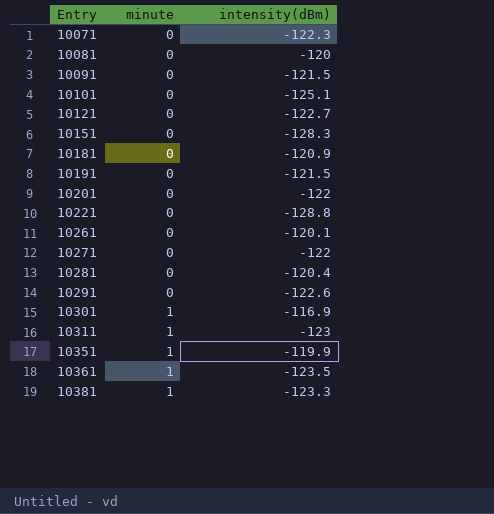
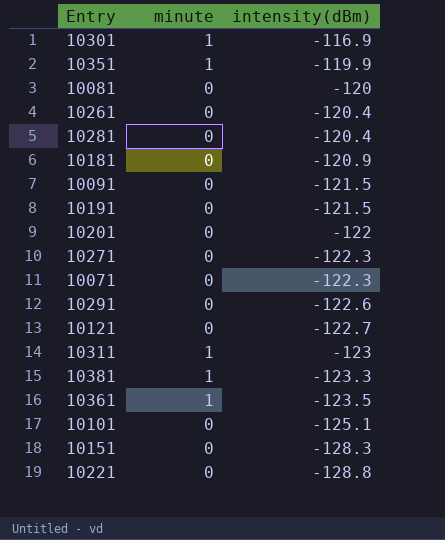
row order: Entry ascending -> intensity(dBm) descending
10261 | intensity(dBm): -120.1 -> -120.4
10271 | intensity(dBm): -122 -> -122.3

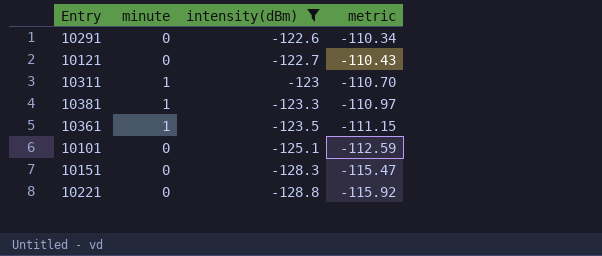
filter: none -> intensity(dBm) <= -122.6
column metric | formula: none -> [intensity(dBm)] * 0.9

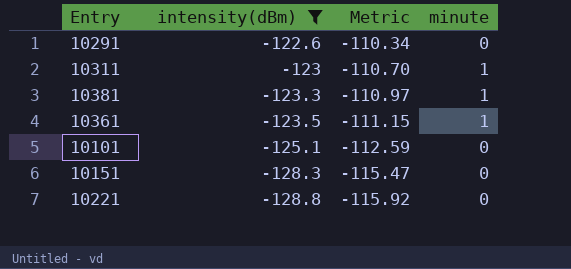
column name: metric -> Metric
column minute | position: 2 -> 4
row 10121: 0 | -122.7 | -110.43 -> none

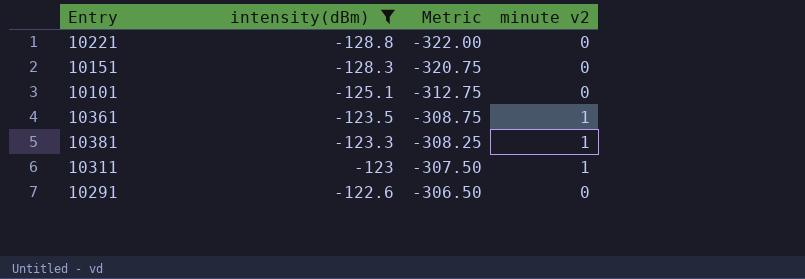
row order: intensity(dBm) descending -> intensity(dBm) ascending
column Metric | formula: [intensity(dBm)] * 0.9 -> [intensity(dBm)] * 2.5
column name: minute -> minute v2

